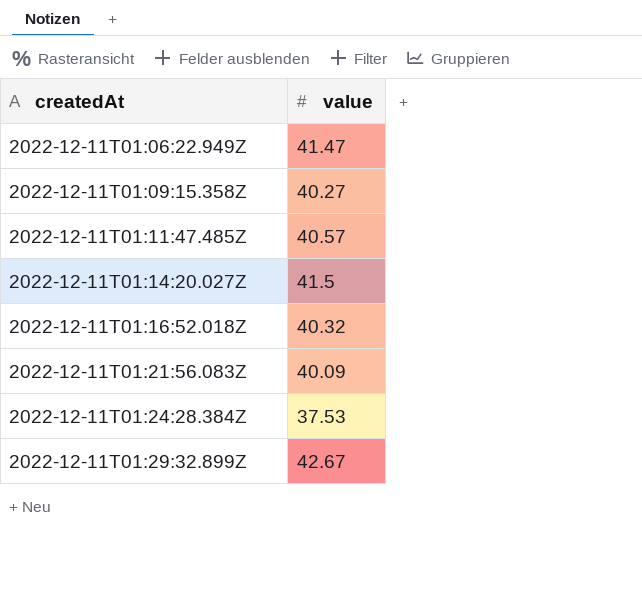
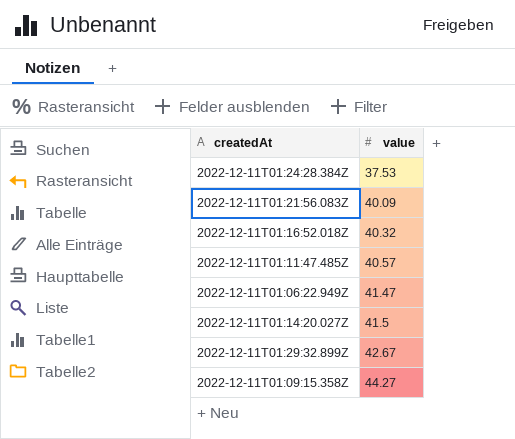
row order: createdAt ascending -> value ascending
2022-12-11T01:09:15.358Z | value: 40.27 -> 44.27

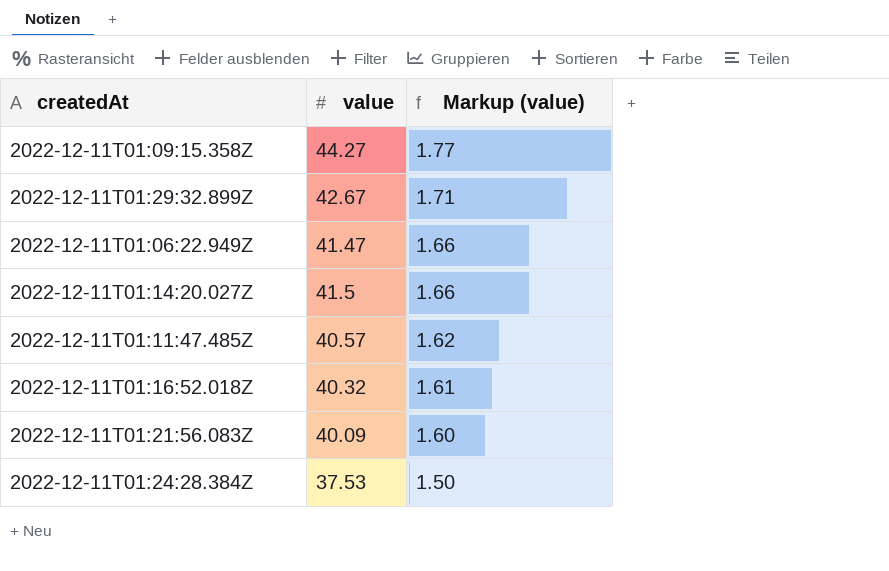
row order: value ascending -> Markup (value) descending
column Markup (value) | formula: none -> [value] * 0.04

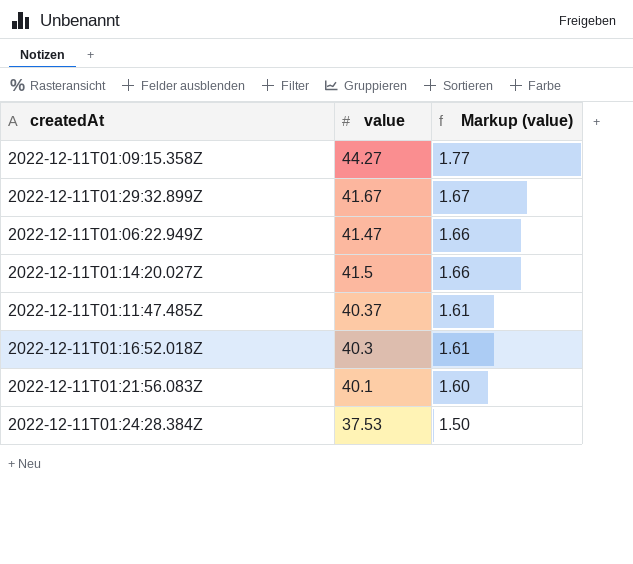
2022-12-11T01:29:32.899Z | value: 42.67 -> 41.67
2022-12-11T01:29:32.899Z | Markup (value): 1.71 -> 1.67
2022-12-11T01:11:47.485Z | value: 40.57 -> 40.37
2022-12-11T01:11:47.485Z | Markup (value): 1.62 -> 1.61
2022-12-11T01:16:52.018Z | value: 40.32 -> 40.3
2022-12-11T01:21:56.083Z | value: 40.09 -> 40.1

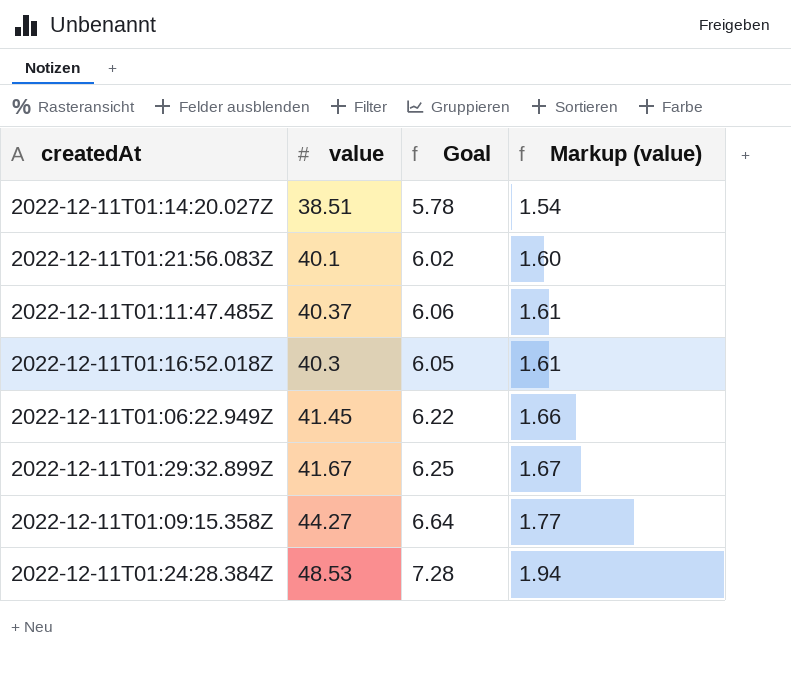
row order: Markup (value) descending -> Markup (value) ascending
column Goal | formula: none -> [value] * 0.15
2022-12-11T01:14:20.027Z | value: 41.5 -> 38.51
2022-12-11T01:14:20.027Z | Markup (value): 1.66 -> 1.54
2022-12-11T01:06:22.949Z | value: 41.47 -> 41.45
2022-12-11T01:24:28.384Z | value: 37.53 -> 48.53
2022-12-11T01:24:28.384Z | Markup (value): 1.50 -> 1.94

